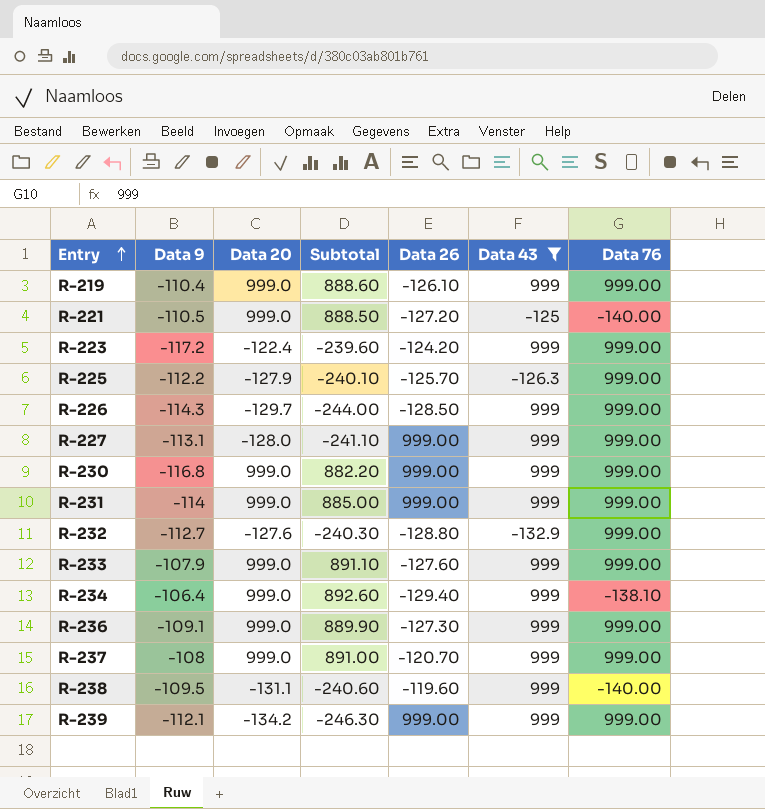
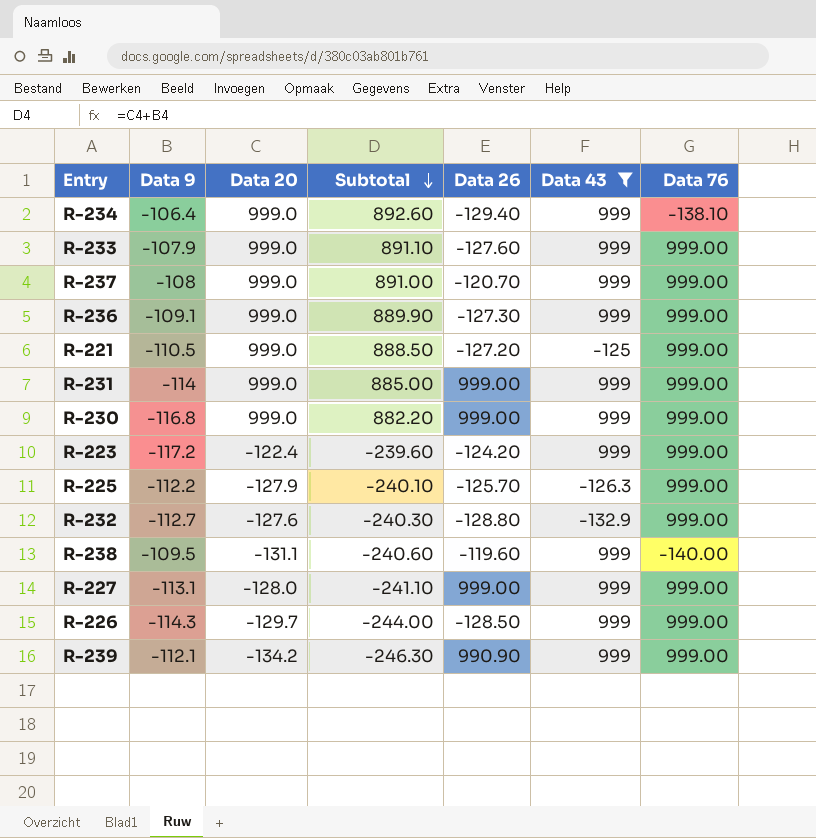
row order: Entry ascending -> Subtotal descending
row R-219: -110.4 | 999.0 | 888.60 | -126.10 | 999 | 999.00 -> none
R-221 | Data 76: -140.00 -> 999.00
R-239 | Data 26: 999.00 -> 990.90

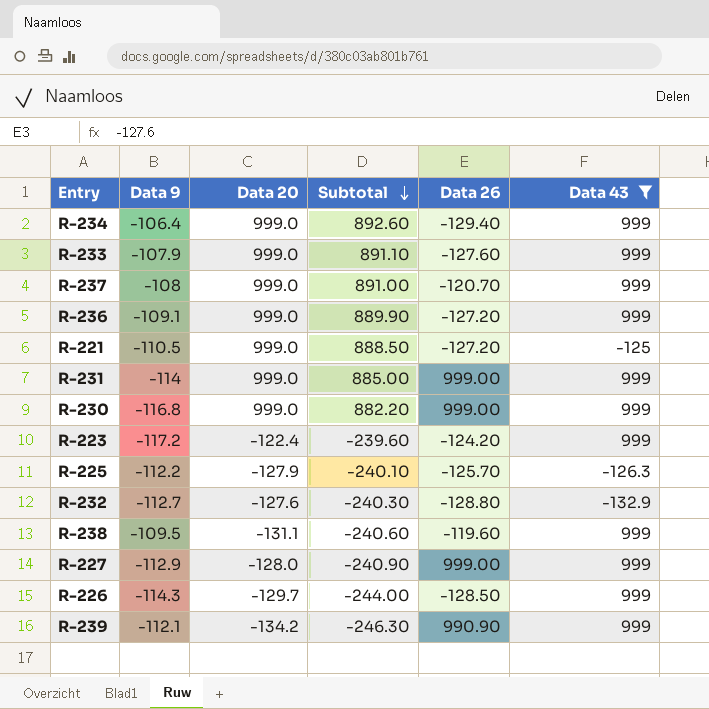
column Data 76 | position: 7 -> none
R-236 | Data 26: -127.30 -> -127.20
R-227 | Data 9: -113.1 -> -112.9
R-227 | Subtotal: -241.10 -> -240.90

